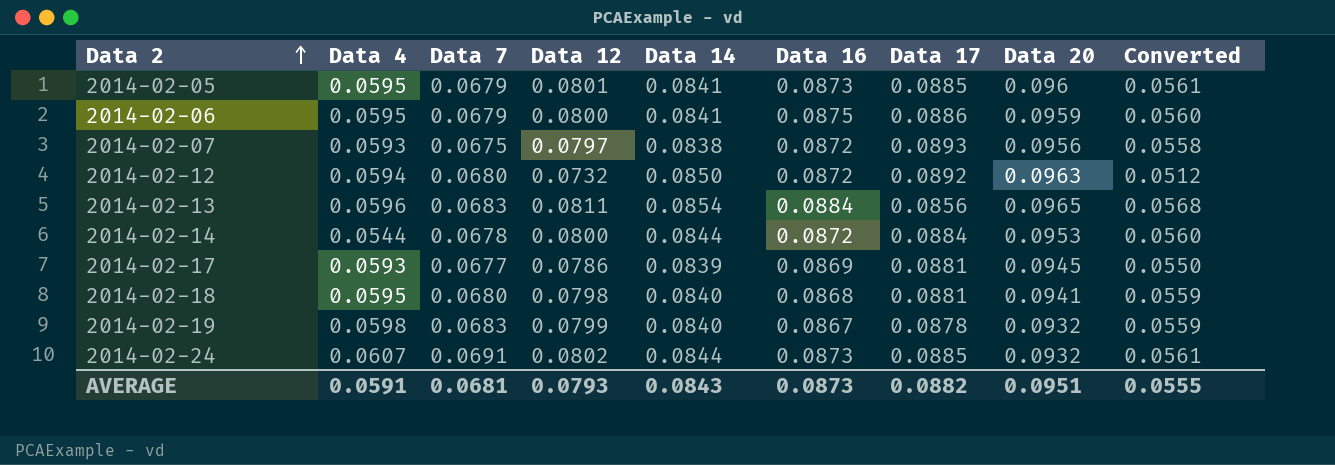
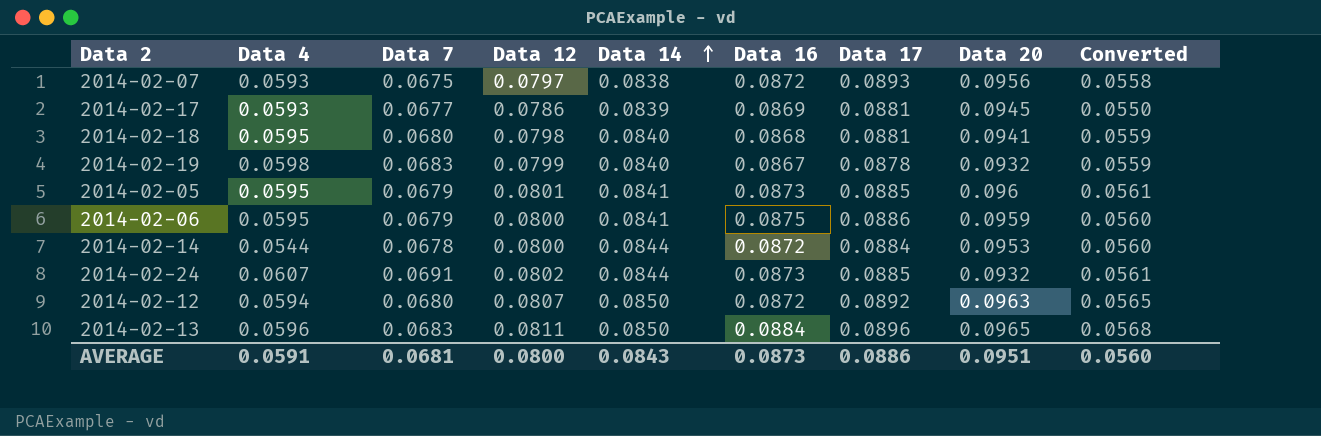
row order: Data 2 ascending -> Data 14 ascending
2014-02-12 | Data 12: 0.0732 -> 0.0807
2014-02-12 | Converted: 0.0512 -> 0.0565
2014-02-13 | Data 14: 0.0854 -> 0.0850
2014-02-13 | Data 17: 0.0856 -> 0.0896
AVERAGE | Data 12: 0.0793 -> 0.0800
AVERAGE | Data 17: 0.0882 -> 0.0886
AVERAGE | Converted: 0.0555 -> 0.0560

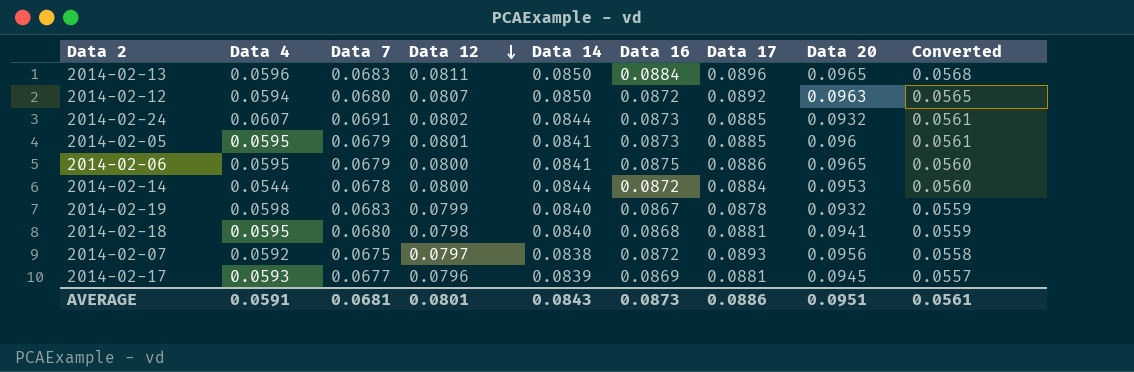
row order: Data 14 ascending -> Data 12 descending
2014-02-06 | Data 20: 0.0959 -> 0.0965
2014-02-07 | Data 4: 0.0593 -> 0.0592
2014-02-17 | Data 12: 0.0786 -> 0.0796
2014-02-17 | Converted: 0.0550 -> 0.0557
AVERAGE | Data 12: 0.0800 -> 0.0801
AVERAGE | Converted: 0.0560 -> 0.0561

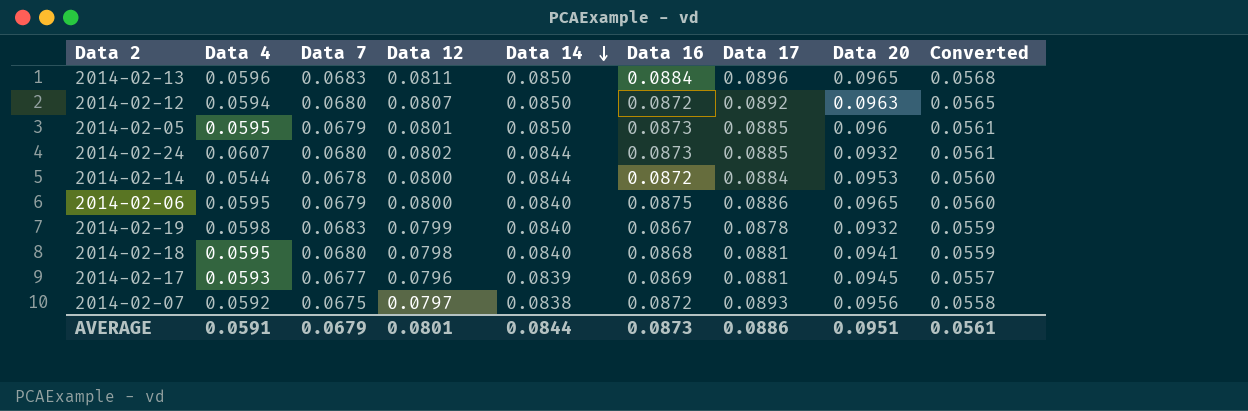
row order: Data 12 descending -> Data 14 descending
2014-02-05 | Data 14: 0.0841 -> 0.0850
2014-02-24 | Data 7: 0.0691 -> 0.0680
2014-02-06 | Data 14: 0.0841 -> 0.0840
AVERAGE | Data 7: 0.0681 -> 0.0679
AVERAGE | Data 14: 0.0843 -> 0.0844

